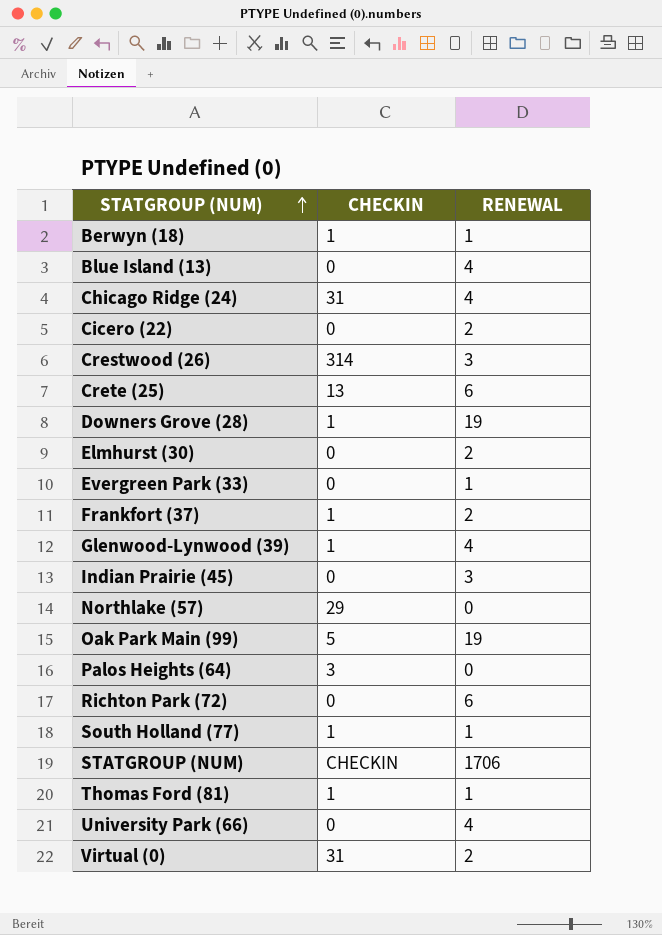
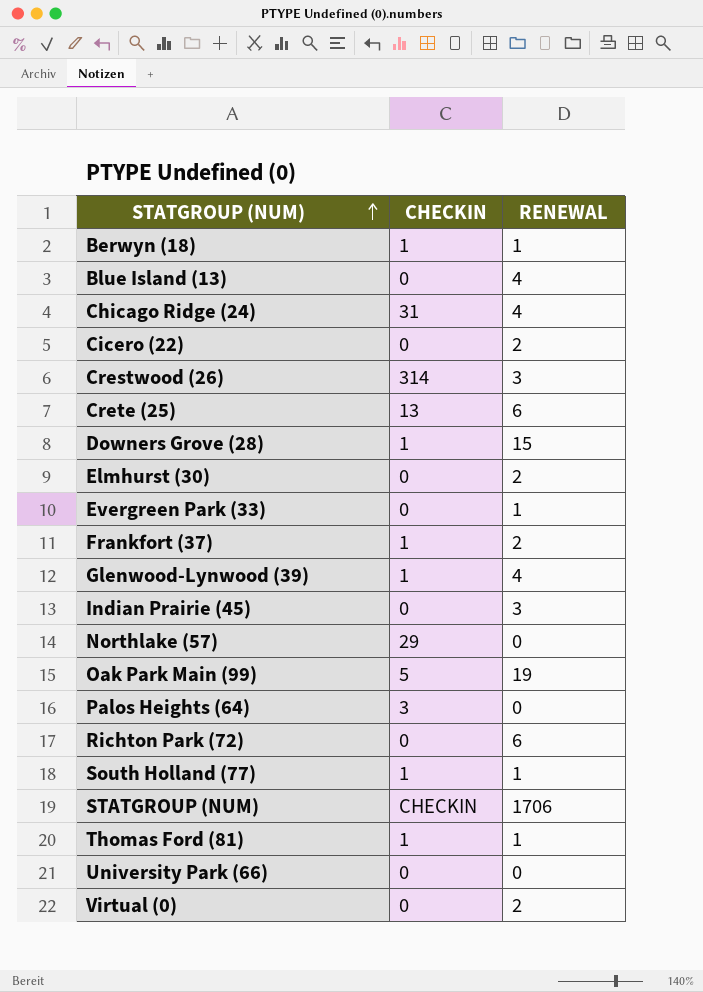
Downers Grove (28) | RENEWAL: 19 -> 15
University Park (66) | RENEWAL: 4 -> 0
Virtual (0) | CHECKIN: 31 -> 0

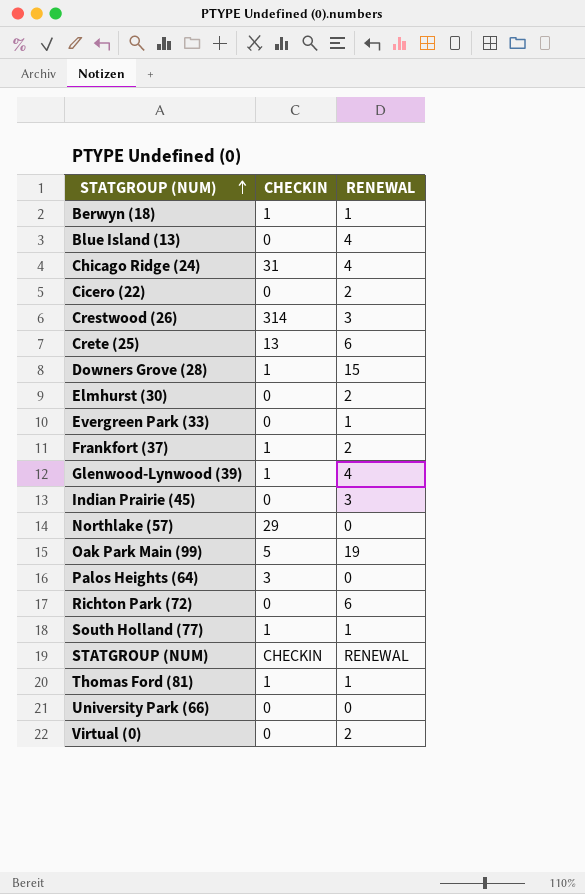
STATGROUP (NUM) | RENEWAL: 1706 -> RENEWAL

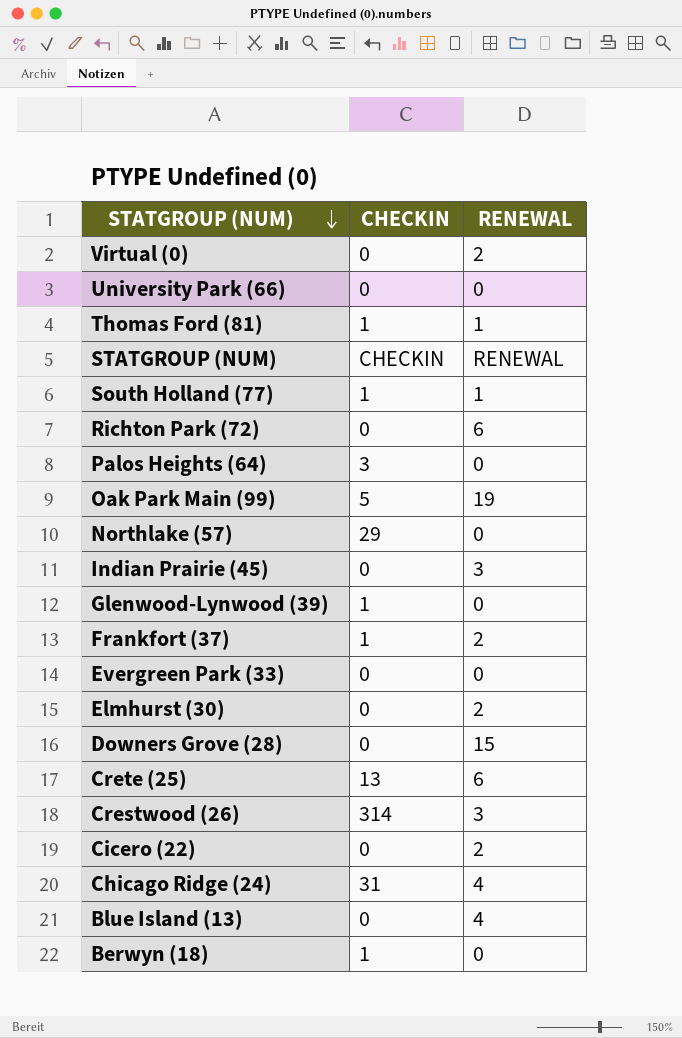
row order: STATGROUP (NUM) ascending -> STATGROUP (NUM) descending
Glenwood-Lynwood (39) | RENEWAL: 4 -> 0
Evergreen Park (33) | RENEWAL: 1 -> 0
Downers Grove (28) | CHECKIN: 1 -> 0
Berwyn (18) | RENEWAL: 1 -> 0

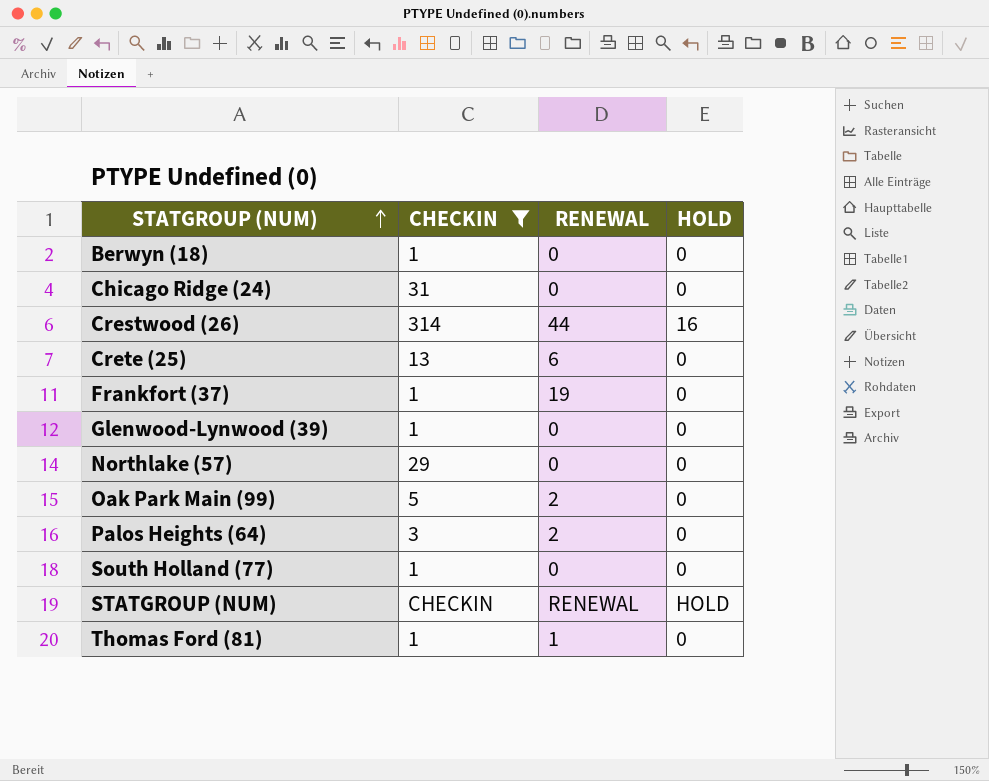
filter: none -> CHECKIN != 0
row order: STATGROUP (NUM) descending -> STATGROUP (NUM) ascending
column HOLD | position: none -> 4
Chicago Ridge (24) | RENEWAL: 4 -> 0
Crestwood (26) | RENEWAL: 3 -> 44
Frankfort (37) | RENEWAL: 2 -> 19
Oak Park Main (99) | RENEWAL: 19 -> 2
Palos Heights (64) | RENEWAL: 0 -> 2
South Holland (77) | RENEWAL: 1 -> 0

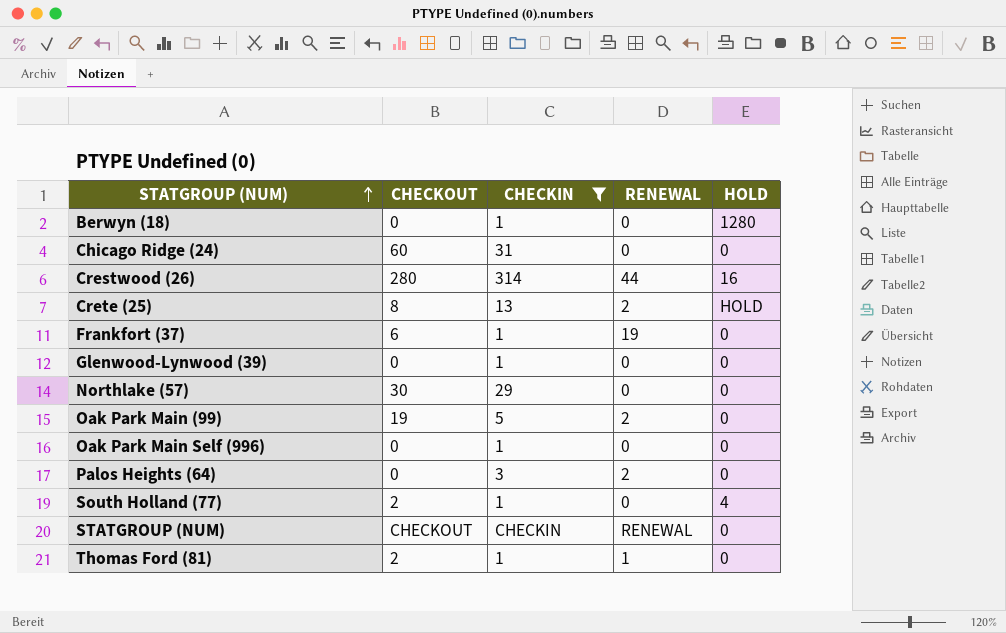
column CHECKOUT | position: none -> 2
Berwyn (18) | HOLD: 0 -> 1280
Crete (25) | RENEWAL: 6 -> 2
Crete (25) | HOLD: 0 -> HOLD
row Oak Park Main Self (996): none -> 0 | 1 | 0 | 0
South Holland (77) | HOLD: 0 -> 4
STATGROUP (NUM) | HOLD: HOLD -> 0

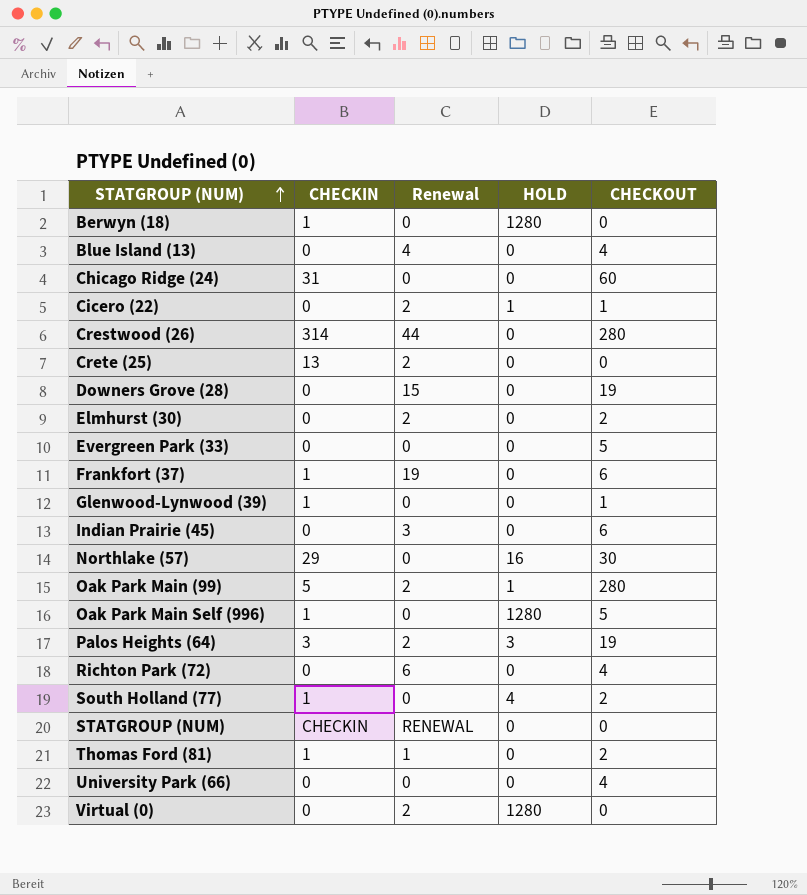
filter: CHECKIN != 0 -> none
column name: RENEWAL -> Renewal
column CHECKOUT | position: 2 -> 5
Crestwood (26) | HOLD: 16 -> 0
Crete (25) | HOLD: HOLD -> 0
Crete (25) | CHECKOUT: 8 -> 0
Glenwood-Lynwood (39) | CHECKOUT: 0 -> 1
Northlake (57) | HOLD: 0 -> 16
Oak Park Main (99) | HOLD: 0 -> 1
Oak Park Main (99) | CHECKOUT: 19 -> 280
Oak Park Main Self (996) | HOLD: 0 -> 1280
Oak Park Main Self (996) | CHECKOUT: 0 -> 5
Palos Heights (64) | HOLD: 0 -> 3
Palos Heights (64) | CHECKOUT: 0 -> 19
STATGROUP (NUM) | CHECKOUT: CHECKOUT -> 0

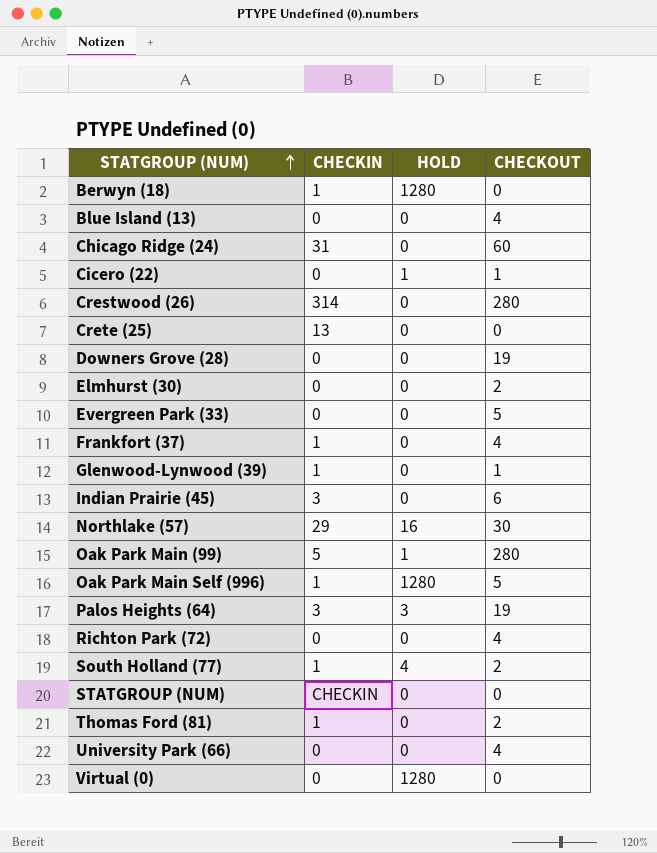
column Renewal | position: 3 -> none
Frankfort (37) | CHECKOUT: 6 -> 4
Indian Prairie (45) | CHECKIN: 0 -> 3

